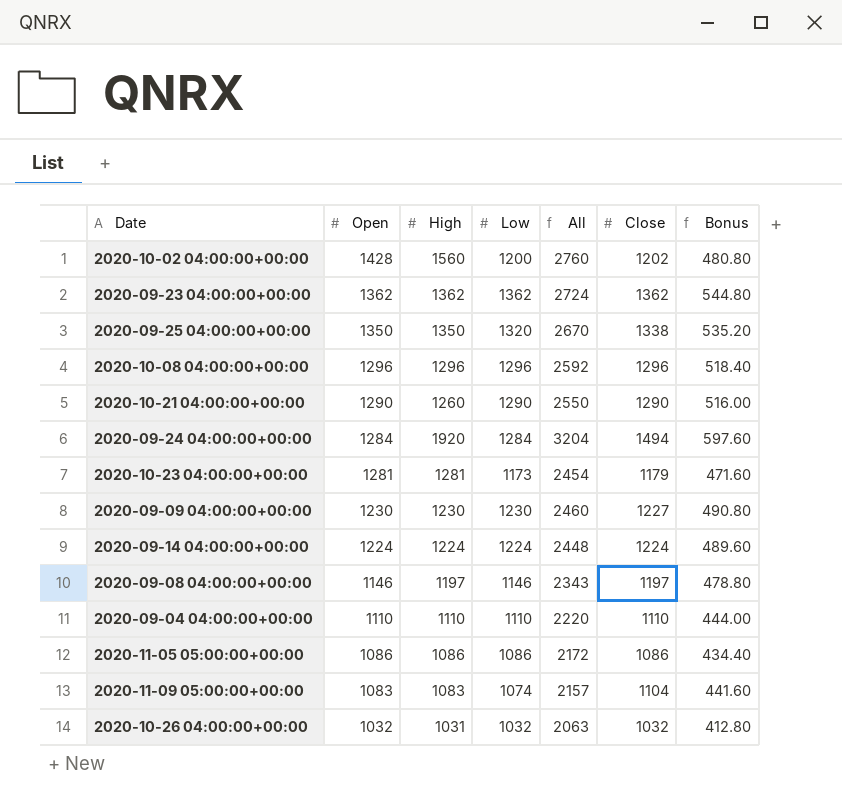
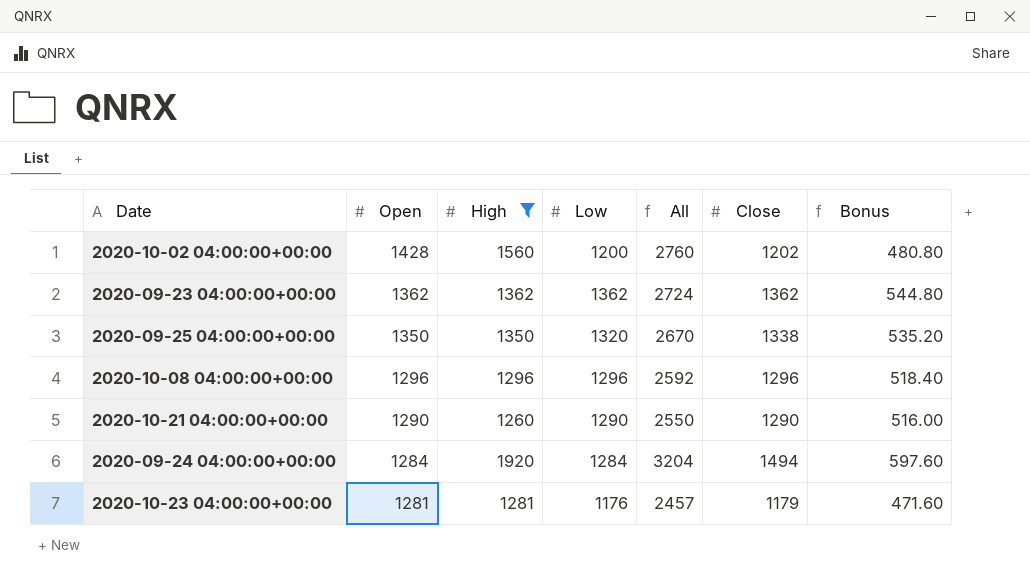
filter: none -> High >= 1260
2020-10-23 04:00:00+00:00 | Low: 1173 -> 1176
2020-10-23 04:00:00+00:00 | All: 2454 -> 2457

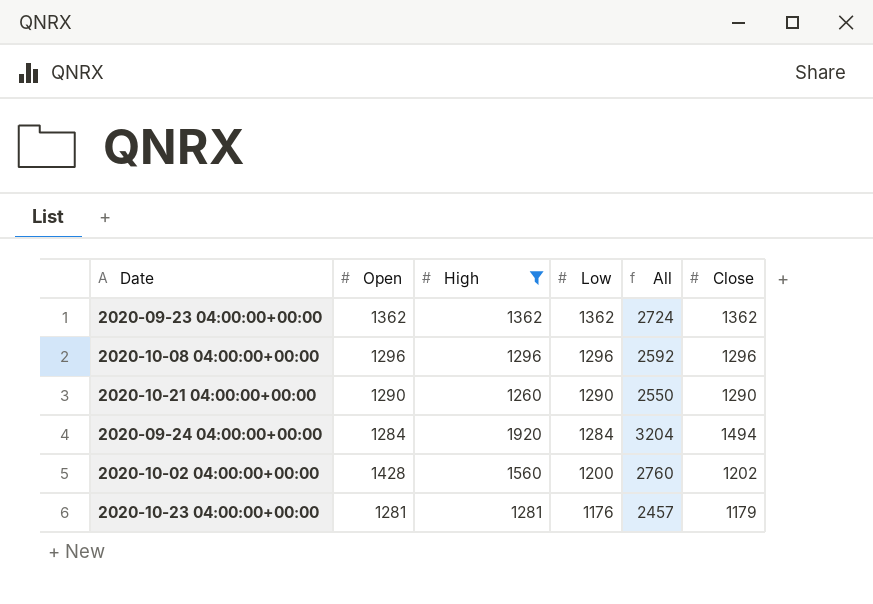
row order: Open descending -> Low descending
column Bonus | formula: [Close] * 0.4 -> none
row 2020-09-25 04:00:00+00:00: 1350 | 1350 | 1320 | 2670 | 1338 | 535.20 -> none

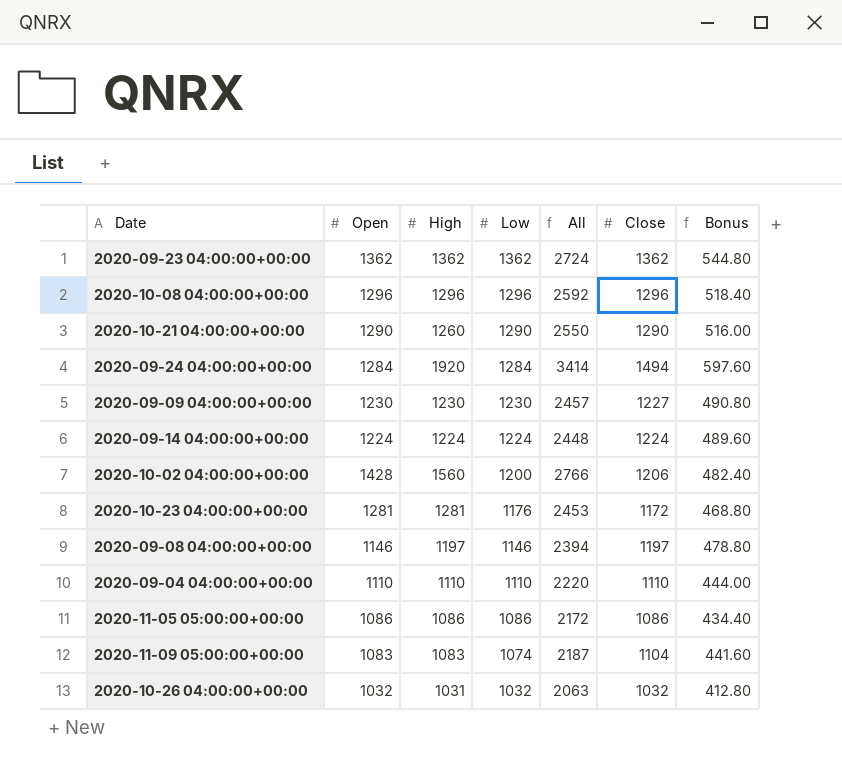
filter: High >= 1260 -> none
column All | formula: [High] + [Low] -> [High] + [Close]
column Bonus | formula: none -> [Close] * 0.4
2020-10-02 04:00:00+00:00 | Close: 1202 -> 1206
2020-10-23 04:00:00+00:00 | Close: 1179 -> 1172

